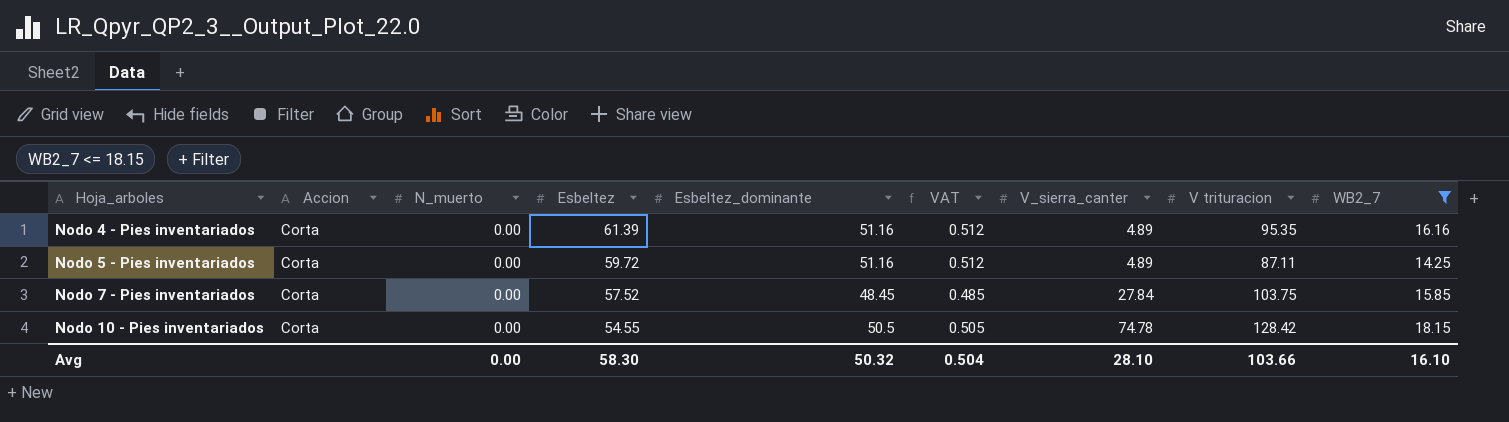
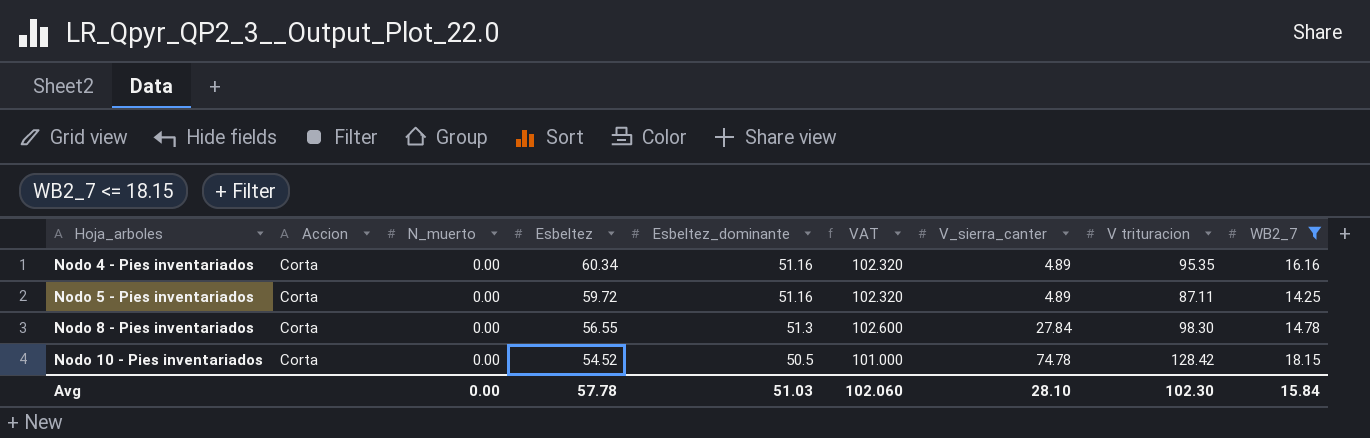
column VAT | formula: [Esbeltez_dominante] * 0.01 -> [Esbeltez_dominante] * 2
row Nodo 7 - Pies inventariados: Corta | 0.00 | 57.52 | 48.45 | 0.485 | 27.84 | 103.75 | 15.85 -> none
Nodo 4 - Pies inventariados | Esbeltez: 61.39 -> 60.34
row Nodo 8 - Pies inventariados: none -> Corta | 0.00 | 56.55 | 51.3 | 102.600 | 27.84 | 98.30 | 14.78
Nodo 10 - Pies inventariados | Esbeltez: 54.55 -> 54.52
Avg | Esbeltez: 58.30 -> 57.78
Avg | Esbeltez_dominante: 50.32 -> 51.03
Avg | VAT: 0.504 -> 102.060
Avg | V trituracion: 103.66 -> 102.30
Avg | WB2_7: 16.10 -> 15.84

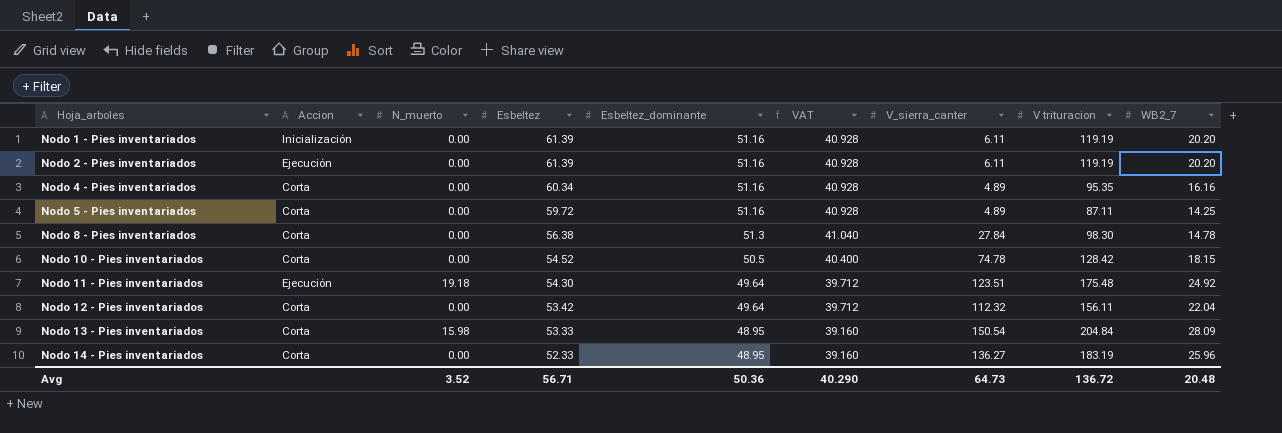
filter: WB2_7 <= 18.15 -> none
column VAT | formula: [Esbeltez_dominante] * 2 -> [Esbeltez_dominante] * 0.8
Nodo 8 - Pies inventariados | Esbeltez: 56.55 -> 56.38
Avg | N_muerto: 0.00 -> 3.52
Avg | Esbeltez: 57.78 -> 56.71
Avg | Esbeltez_dominante: 51.03 -> 50.36
Avg | VAT: 102.060 -> 40.290
Avg | V_sierra_canter: 28.10 -> 64.73
Avg | V trituracion: 102.30 -> 136.72
Avg | WB2_7: 15.84 -> 20.48

